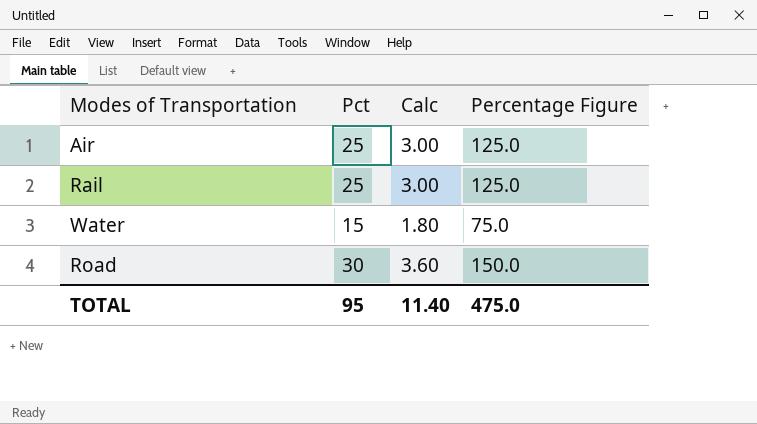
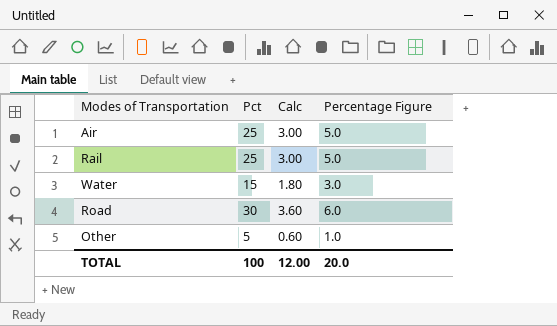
column Percentage Figure | formula: [Pct] * 5 -> [Pct] * 0.2
row Other: none -> 5 | 0.60 | 1.0
TOTAL | Pct: 95 -> 100
TOTAL | Calc: 11.40 -> 12.00
TOTAL | Percentage Figure: 475.0 -> 20.0

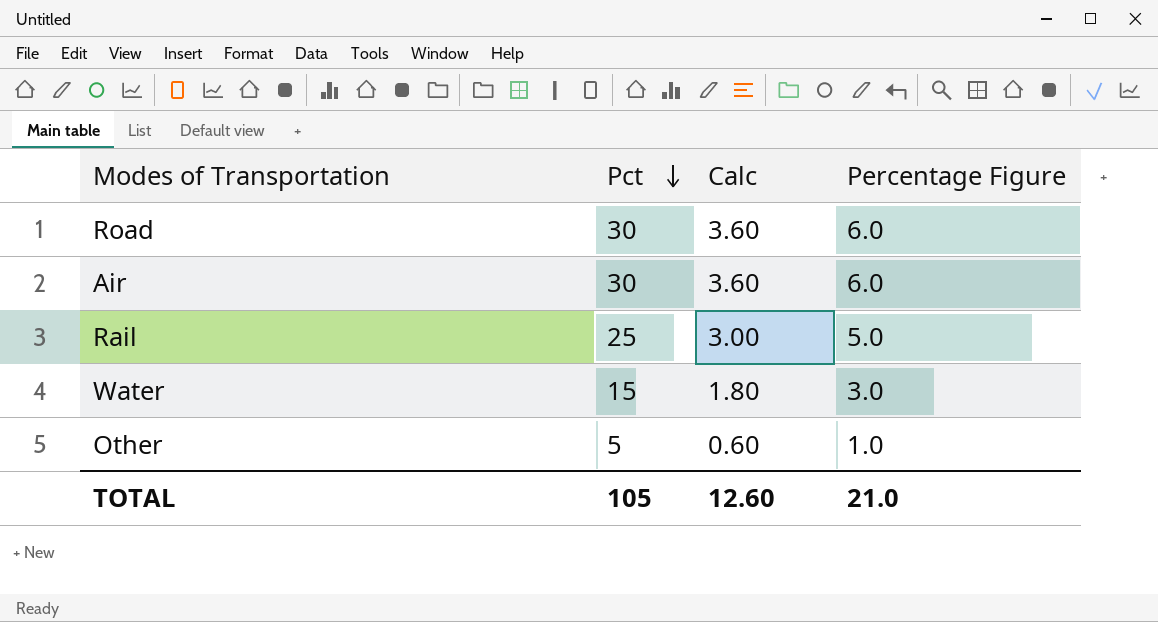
row order: none -> Pct descending
Air | Pct: 25 -> 30
Air | Calc: 3.00 -> 3.60
Air | Percentage Figure: 5.0 -> 6.0
TOTAL | Pct: 100 -> 105
TOTAL | Calc: 12.00 -> 12.60
TOTAL | Percentage Figure: 20.0 -> 21.0

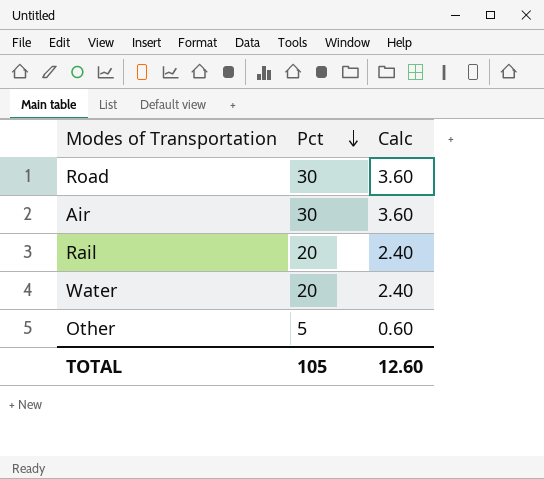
column Percentage Figure | formula: [Pct] * 0.2 -> none
Rail | Pct: 25 -> 20
Rail | Calc: 3.00 -> 2.40
Water | Pct: 15 -> 20
Water | Calc: 1.80 -> 2.40

